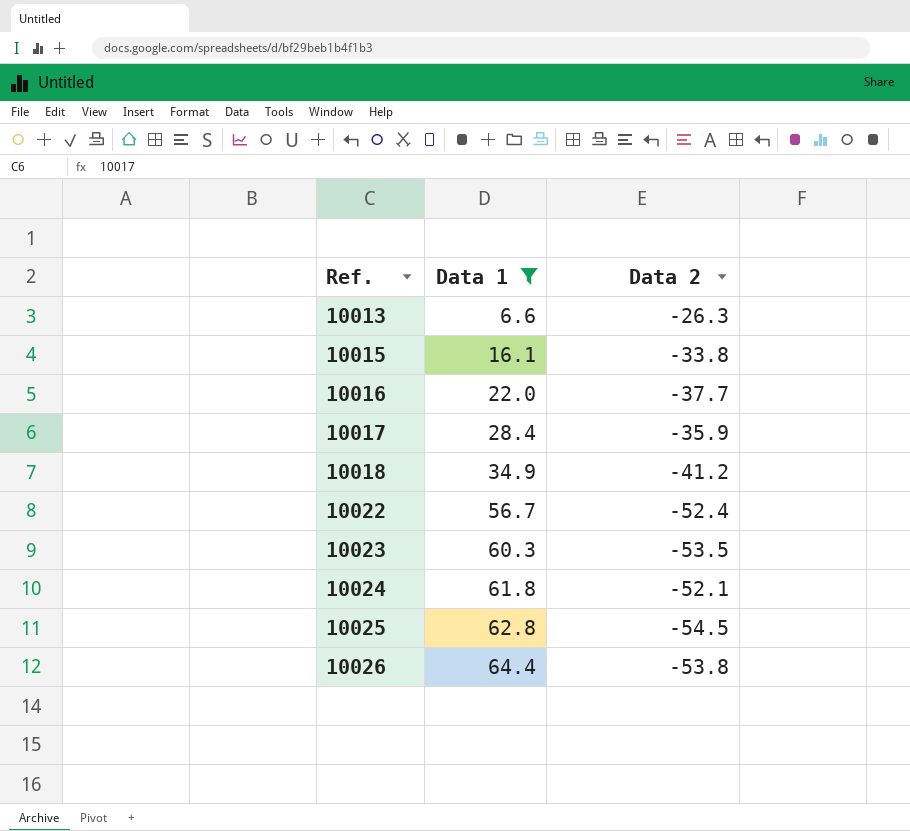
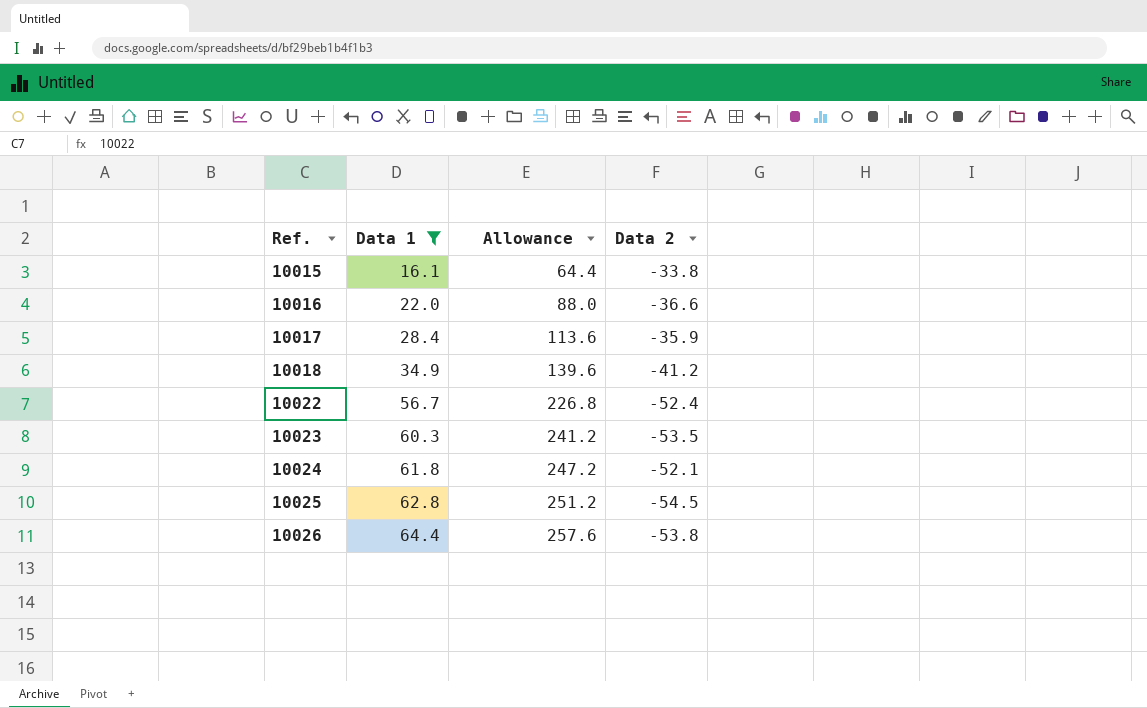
column Allowance | formula: none -> [Data 1] * 4
row 10013: 6.6 | -26.3 -> none
10016 | Data 2: -37.7 -> -36.6

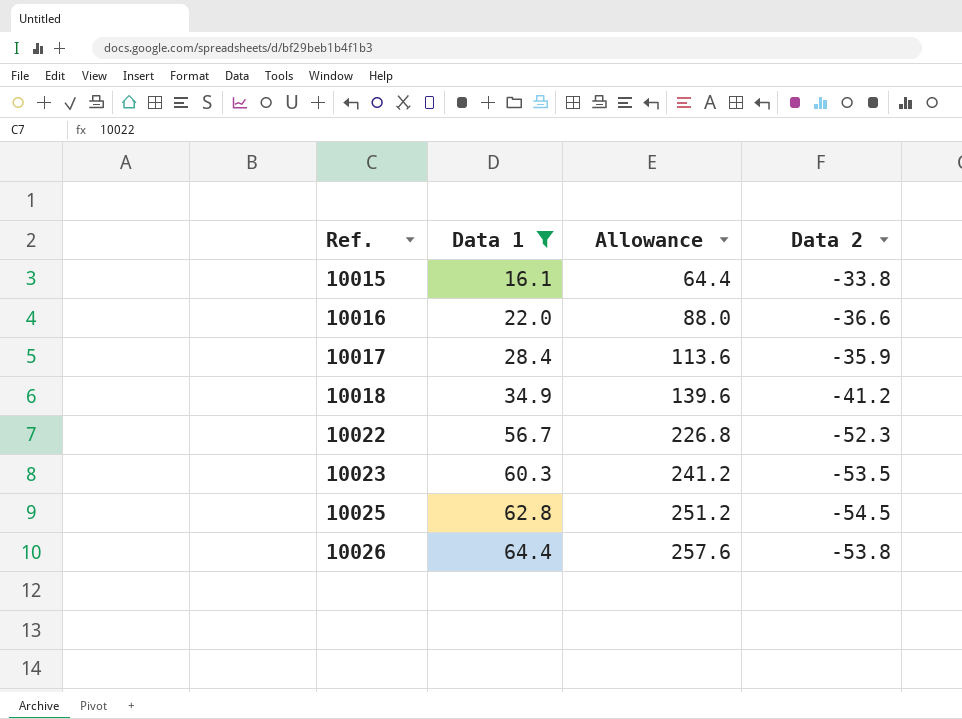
row 10024: 61.8 | 247.2 | -52.1 -> none
10022 | Data 2: -52.4 -> -52.3

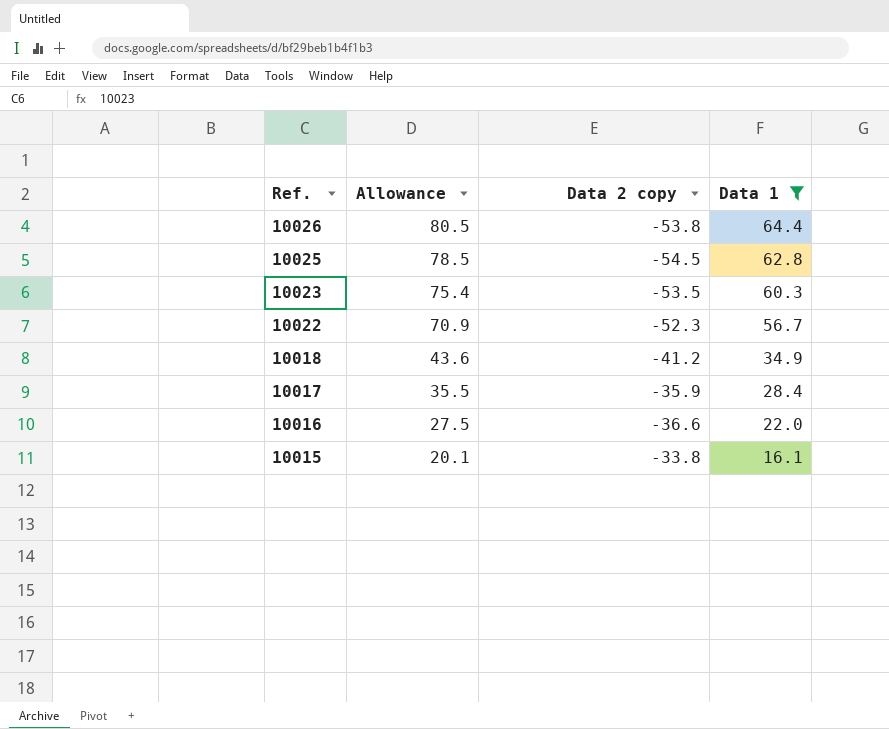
row order: Ref. ascending -> Ref. descending
column Allowance | formula: [Data 1] * 4 -> [Data 1] * 1.25
column name: Data 2 -> Data 2 copy
column Data 1 | position: 2 -> 4

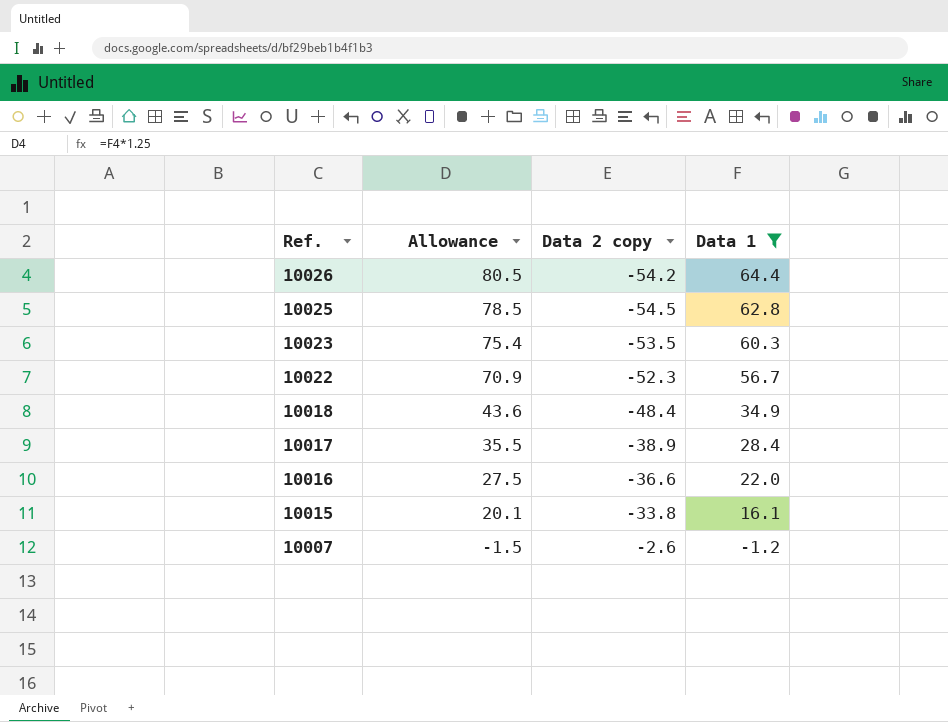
10026 | Data 2 copy: -53.8 -> -54.2
10018 | Data 2 copy: -41.2 -> -48.4
10017 | Data 2 copy: -35.9 -> -38.9
row 10007: none -> -1.5 | -2.6 | -1.2

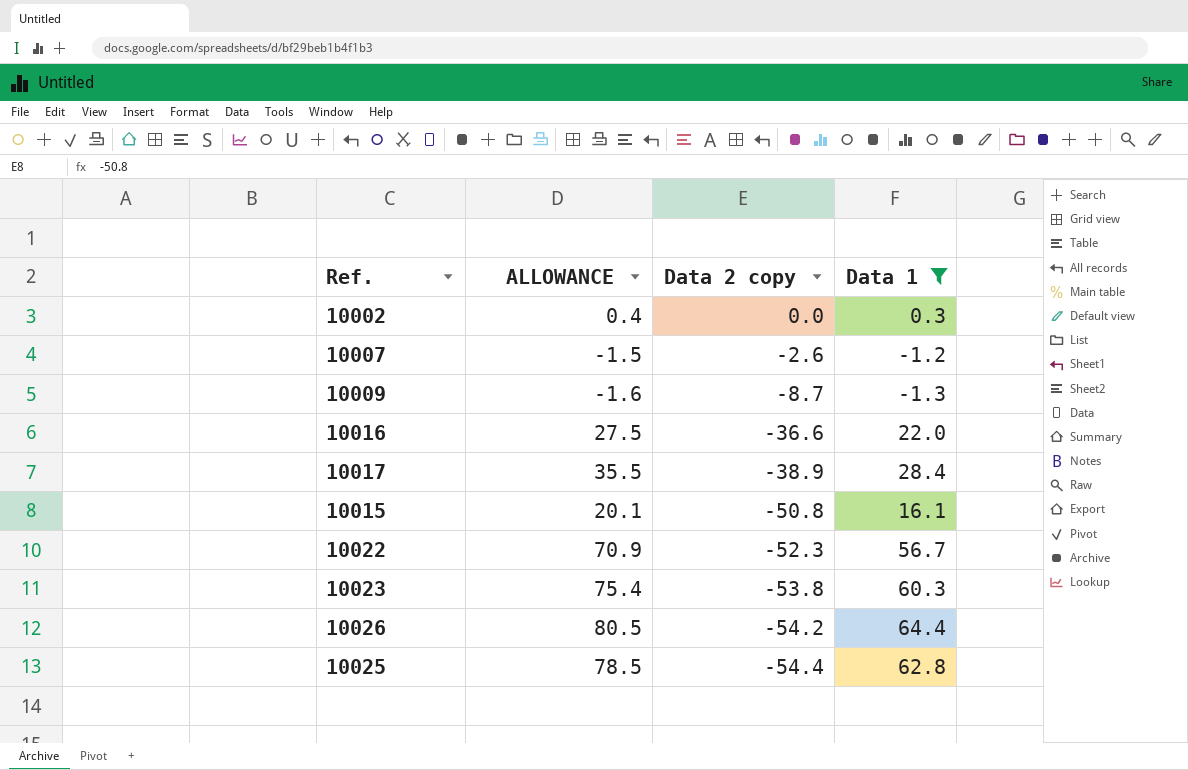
row order: Ref. descending -> Data 2 copy descending
column name: Allowance -> ALLOWANCE
row 10018: 43.6 | -48.4 | 34.9 -> none
row 10002: none -> 0.4 | 0.0 | 0.3
row 10009: none -> -1.6 | -8.7 | -1.3
10015 | Data 2 copy: -33.8 -> -50.8
10023 | Data 2 copy: -53.5 -> -53.8
10025 | Data 2 copy: -54.5 -> -54.4

